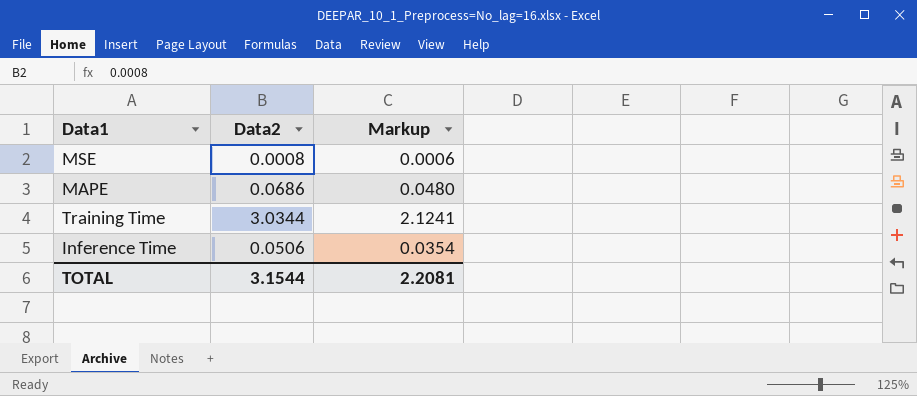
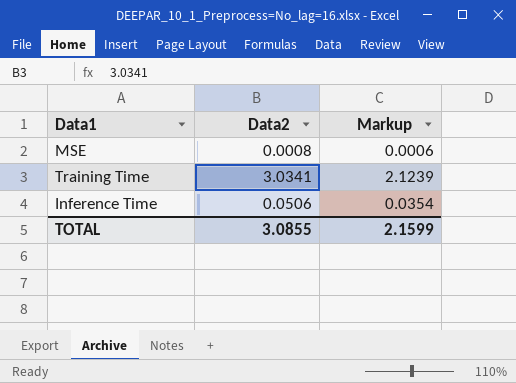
row MAPE: 0.0686 | 0.0480 -> none
Training Time | Data2: 3.0344 -> 3.0341
Training Time | Markup: 2.1241 -> 2.1239
TOTAL | Data2: 3.1544 -> 3.0855
TOTAL | Markup: 2.2081 -> 2.1599

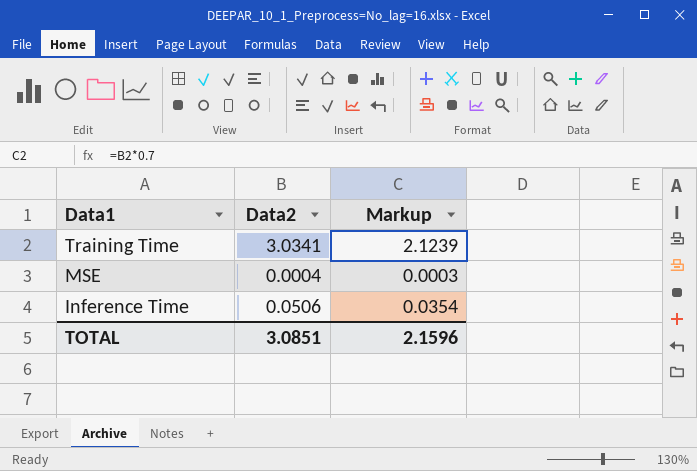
row order: none -> Data1 descending
MSE | Data2: 0.0008 -> 0.0004
MSE | Markup: 0.0006 -> 0.0003
TOTAL | Data2: 3.0855 -> 3.0851
TOTAL | Markup: 2.1599 -> 2.1596

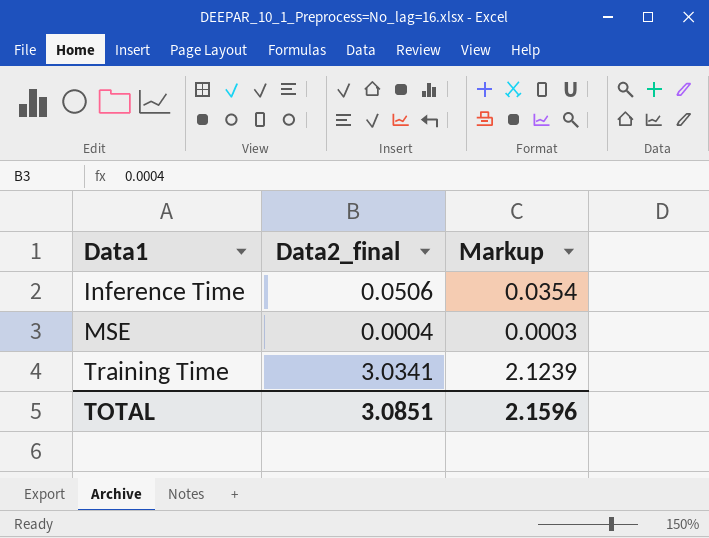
row order: Data1 descending -> Data1 ascending
column name: Data2 -> Data2_final

